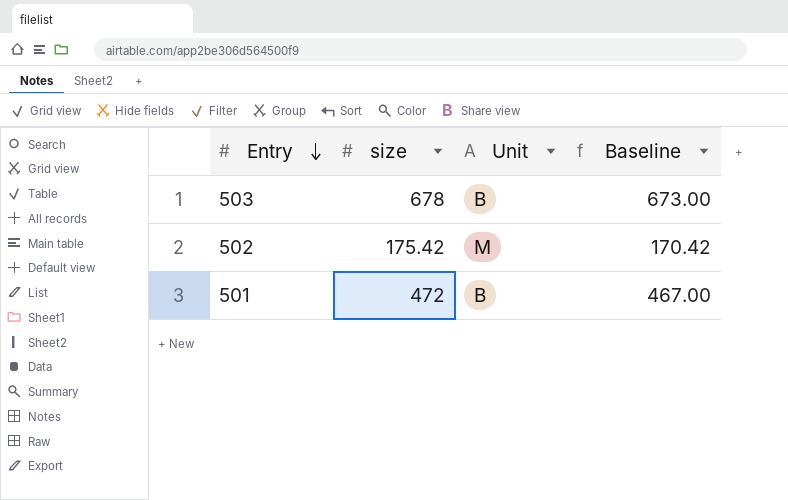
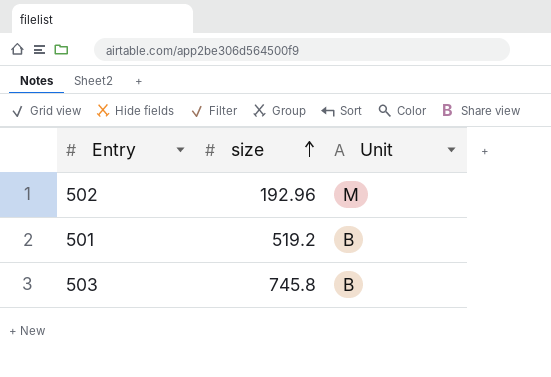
row order: Entry descending -> size ascending
column Baseline | formula: [size] - 5 -> none
502 | size: 175.42 -> 192.96
501 | size: 472 -> 519.2
503 | size: 678 -> 745.8

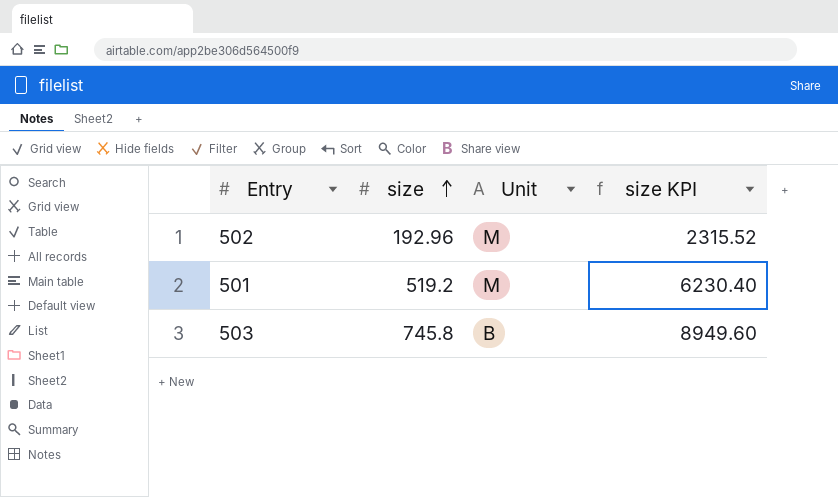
column size KPI | formula: none -> [size] * 12
501 | Unit: B -> M

